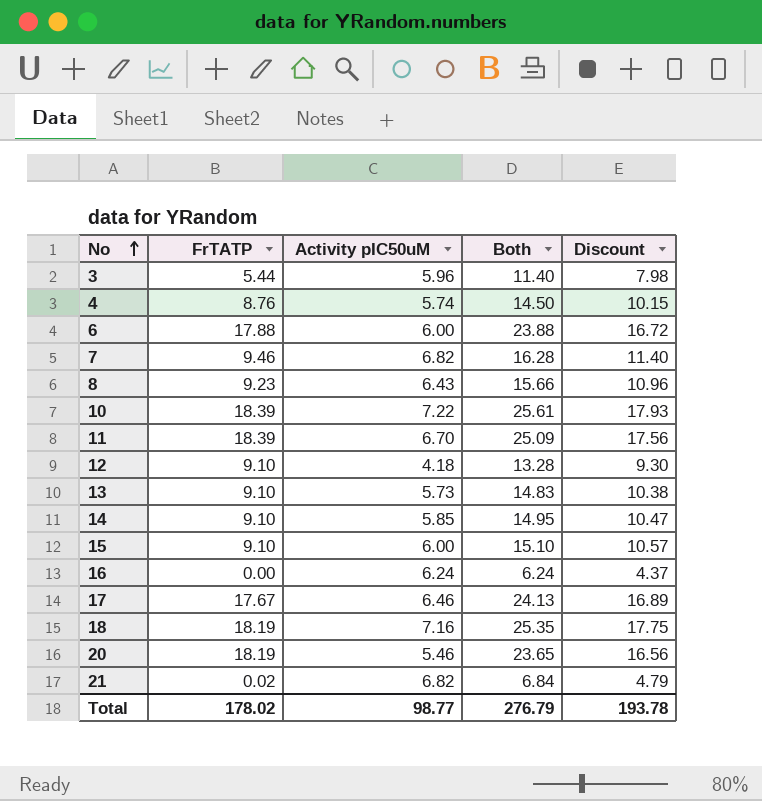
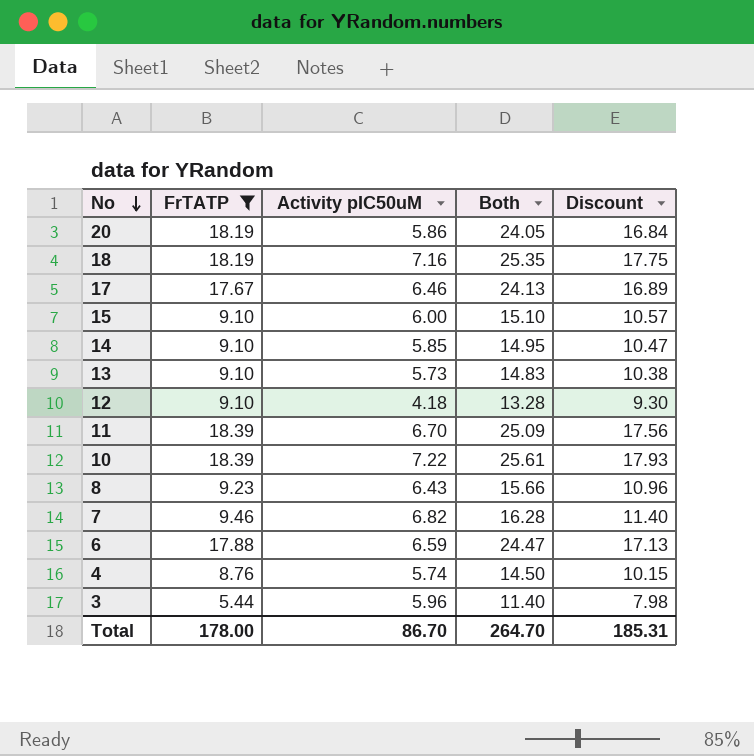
filter: none -> FrTATP >= 5.44
row order: No ascending -> No descending
20 | Activity pIC50uM: 5.46 -> 5.86
20 | Both: 23.65 -> 24.05
20 | Discount: 16.56 -> 16.84
6 | Activity pIC50uM: 6.00 -> 6.59
6 | Both: 23.88 -> 24.47
6 | Discount: 16.72 -> 17.13
Total | FrTATP: 178.02 -> 178.00
Total | Activity pIC50uM: 98.77 -> 86.70
Total | Both: 276.79 -> 264.70
Total | Discount: 193.78 -> 185.31

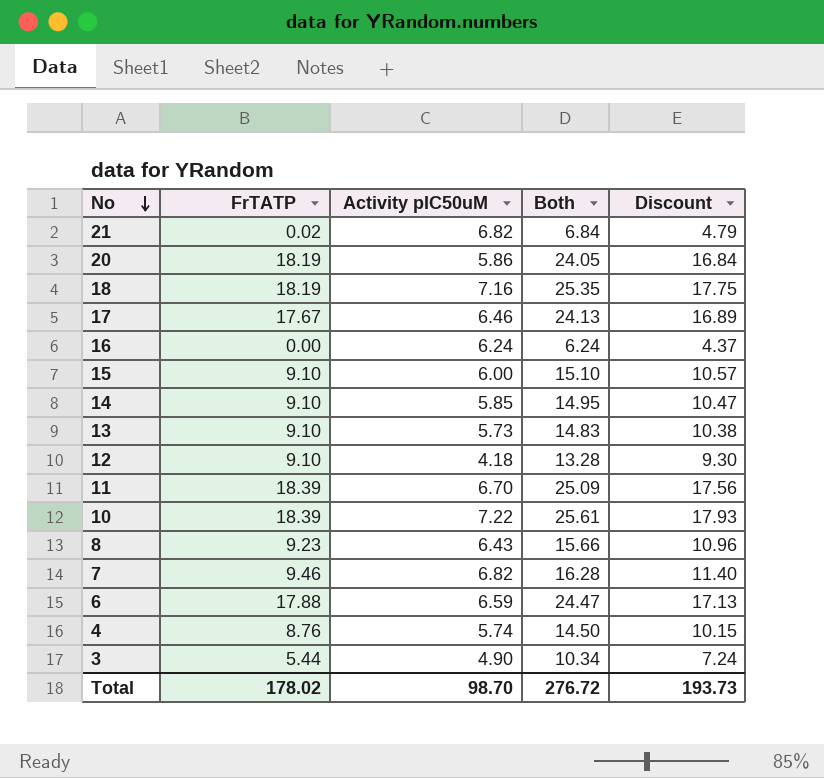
filter: FrTATP >= 5.44 -> none
3 | Activity pIC50uM: 5.96 -> 4.90
3 | Both: 11.40 -> 10.34
3 | Discount: 7.98 -> 7.24
Total | FrTATP: 178.00 -> 178.02
Total | Activity pIC50uM: 86.70 -> 98.70
Total | Both: 264.70 -> 276.72
Total | Discount: 185.31 -> 193.73

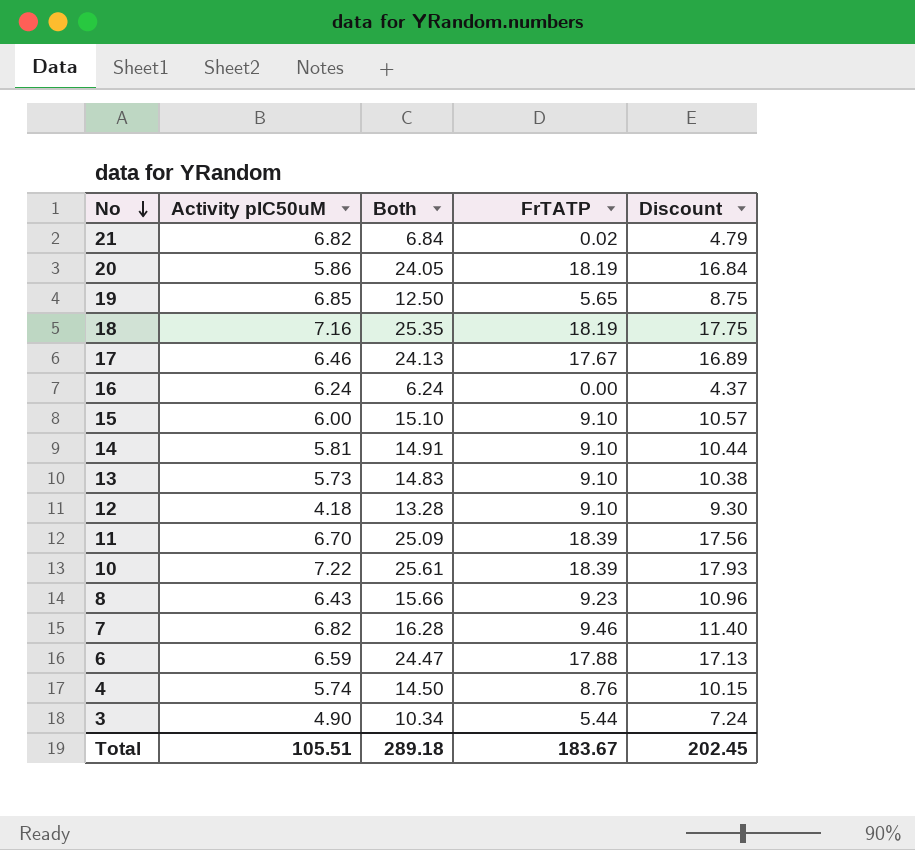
column FrTATP | position: 2 -> 4
row 19: none -> 6.85 | 12.50 | 5.65 | 8.75
14 | Activity pIC50uM: 5.85 -> 5.81
14 | Both: 14.95 -> 14.91
14 | Discount: 10.47 -> 10.44
Total | Activity pIC50uM: 98.70 -> 105.51
Total | Both: 276.72 -> 289.18
Total | FrTATP: 178.02 -> 183.67
Total | Discount: 193.73 -> 202.45

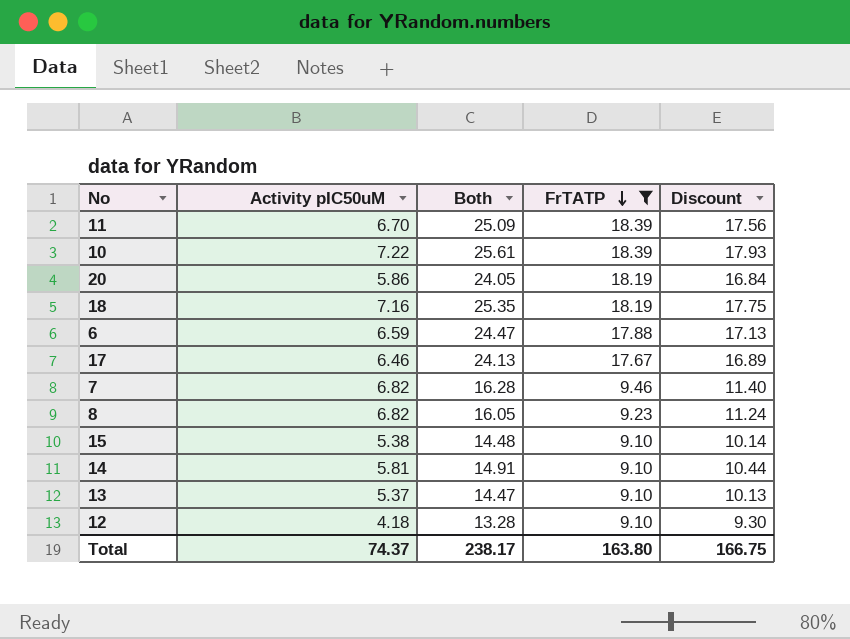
filter: none -> FrTATP >= 9.10
row order: No descending -> FrTATP descending
8 | Activity pIC50uM: 6.43 -> 6.82
8 | Both: 15.66 -> 16.05
8 | Discount: 10.96 -> 11.24
15 | Activity pIC50uM: 6.00 -> 5.38
15 | Both: 15.10 -> 14.48
15 | Discount: 10.57 -> 10.14
13 | Activity pIC50uM: 5.73 -> 5.37
13 | Both: 14.83 -> 14.47
13 | Discount: 10.38 -> 10.13
Total | Activity pIC50uM: 105.51 -> 74.37
Total | Both: 289.18 -> 238.17
Total | FrTATP: 183.67 -> 163.80
Total | Discount: 202.45 -> 166.75

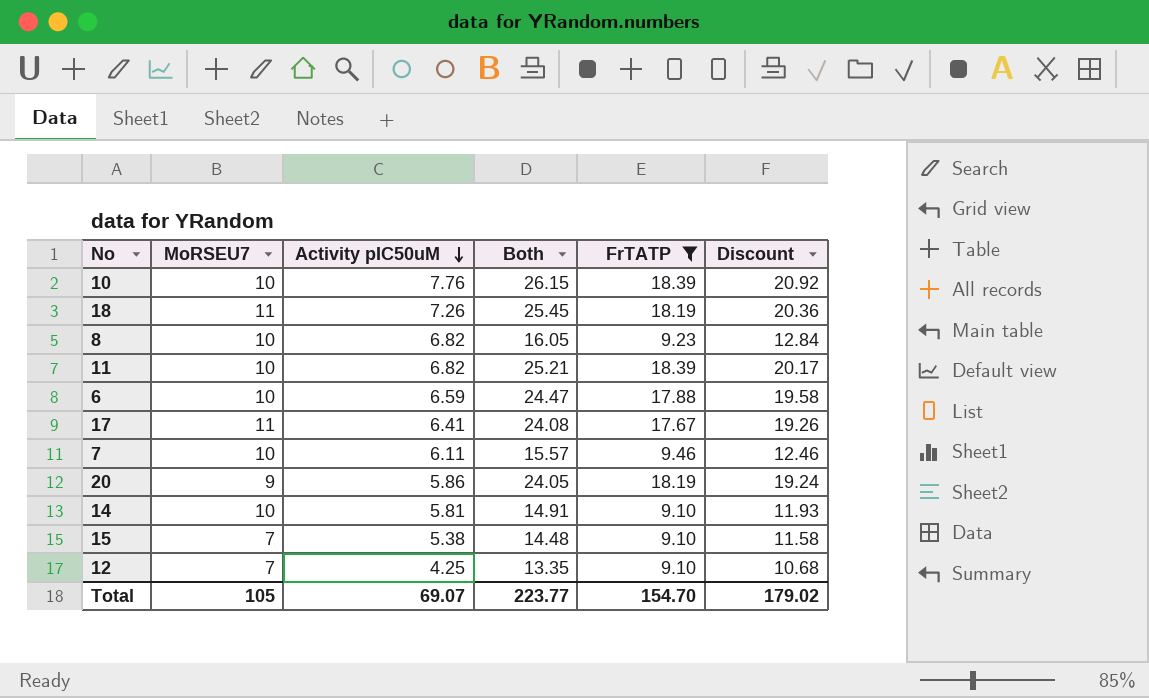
row order: FrTATP descending -> Activity pIC50uM descending
column MoRSEU7 | position: none -> 2
column Discount | formula: [Both] * 0.7 -> [Both] * 0.8
row 13: 5.37 | 14.47 | 9.10 | 10.13 -> none
10 | Activity pIC50uM: 7.22 -> 7.76
10 | Both: 25.61 -> 26.15
18 | Activity pIC50uM: 7.16 -> 7.26
18 | Both: 25.35 -> 25.45
11 | Activity pIC50uM: 6.70 -> 6.82
11 | Both: 25.09 -> 25.21
17 | Activity pIC50uM: 6.46 -> 6.41
17 | Both: 24.13 -> 24.08
7 | Activity pIC50uM: 6.82 -> 6.11
7 | Both: 16.28 -> 15.57
12 | Activity pIC50uM: 4.18 -> 4.25
12 | Both: 13.28 -> 13.35
Total | Activity pIC50uM: 74.37 -> 69.07
Total | Both: 238.17 -> 223.77
Total | FrTATP: 163.80 -> 154.70
Total | Discount: 166.75 -> 179.02

